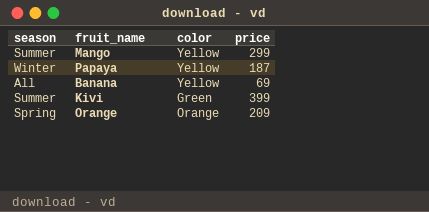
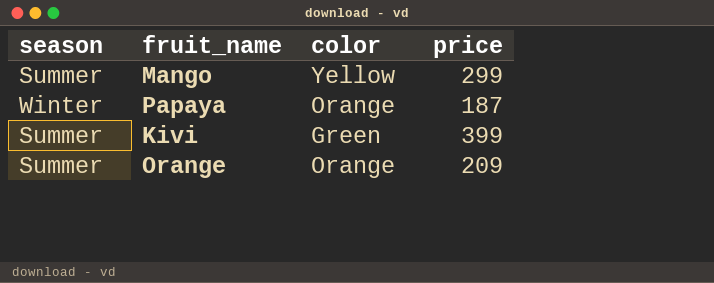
row Banana: All | Yellow | 69 -> none
Papaya | color: Yellow -> Orange
Orange | season: Spring -> Summer

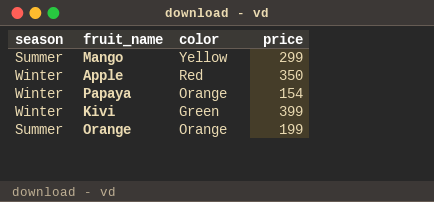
row Apple: none -> Winter | Red | 350
Papaya | price: 187 -> 154
Kivi | season: Summer -> Winter
Orange | price: 209 -> 199

